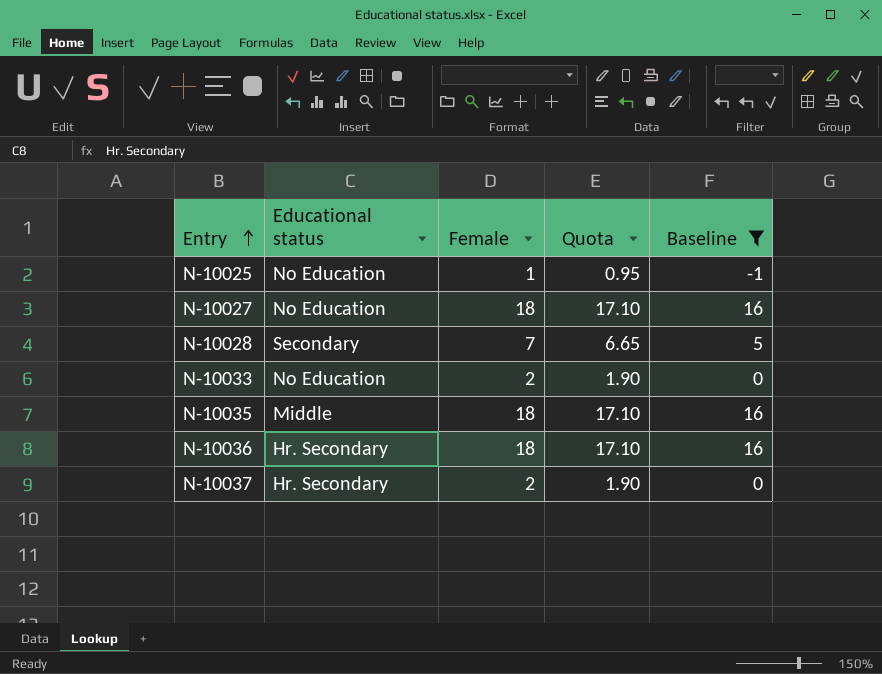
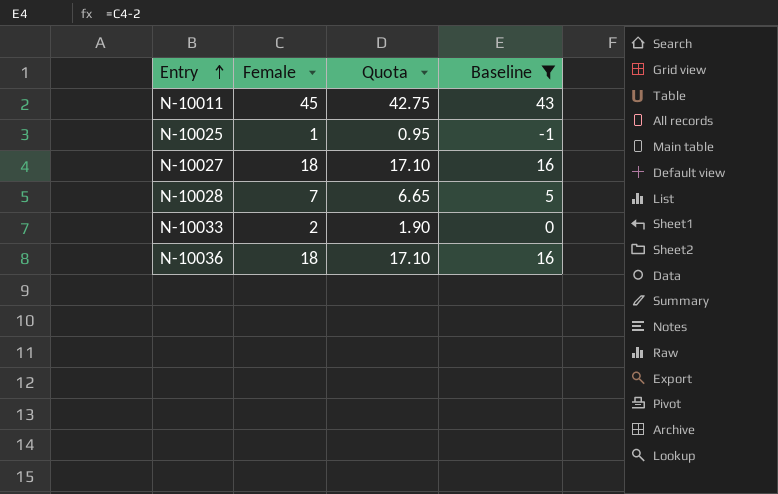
column Educational status | position: 2 -> none
row N-10035: Middle | 18 | 17.10 | 16 -> none
row N-10037: Hr. Secondary | 2 | 1.90 | 0 -> none
row N-10011: none -> 45 | 42.75 | 43

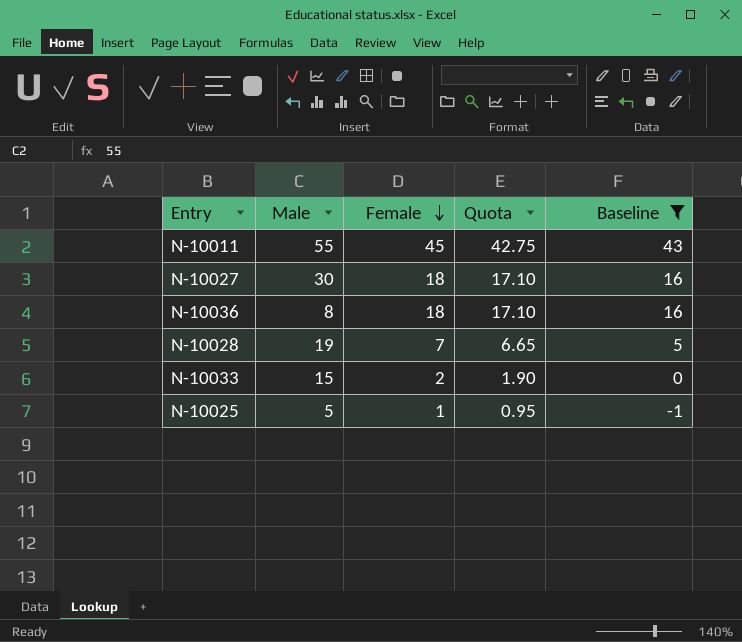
row order: Entry ascending -> Female descending
column Male | position: none -> 2

